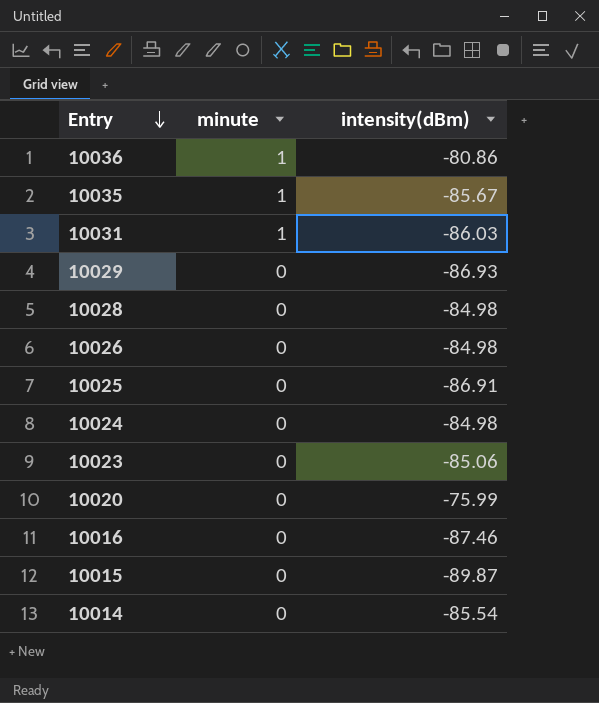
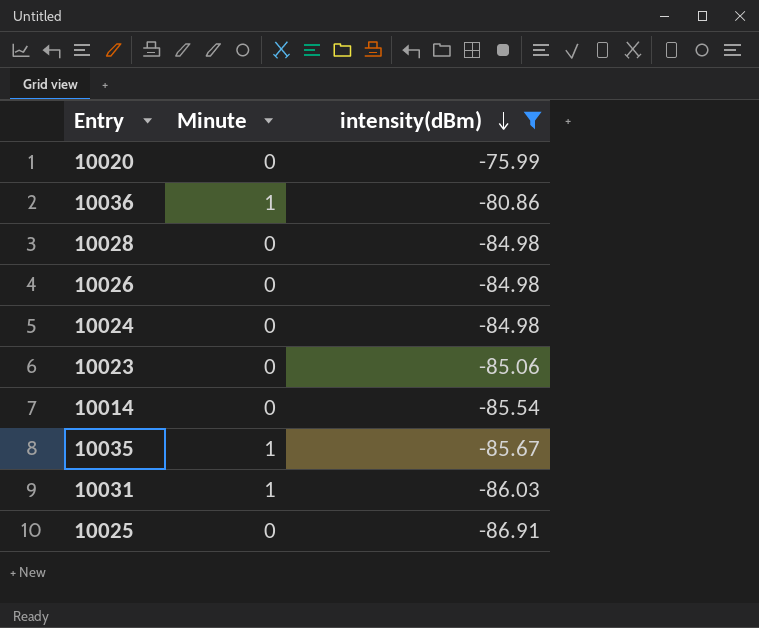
filter: none -> intensity(dBm) >= -86.91
row order: Entry descending -> intensity(dBm) descending
column name: minute -> Minute

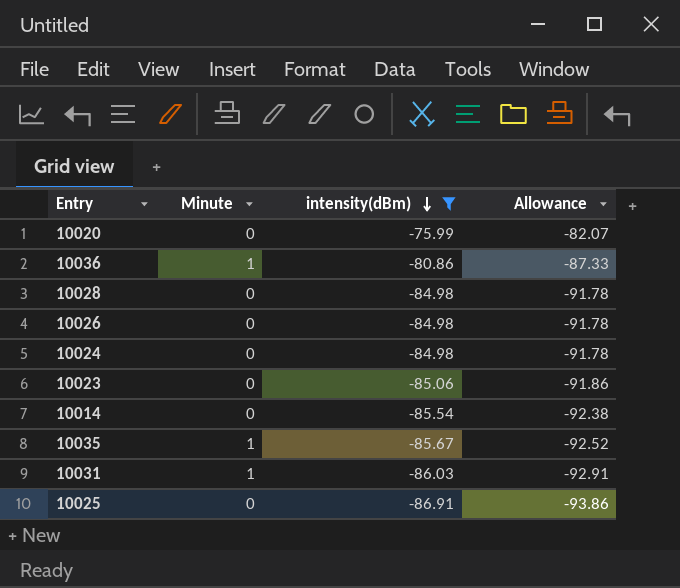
column Allowance | formula: none -> [intensity(dBm)] * 1.08

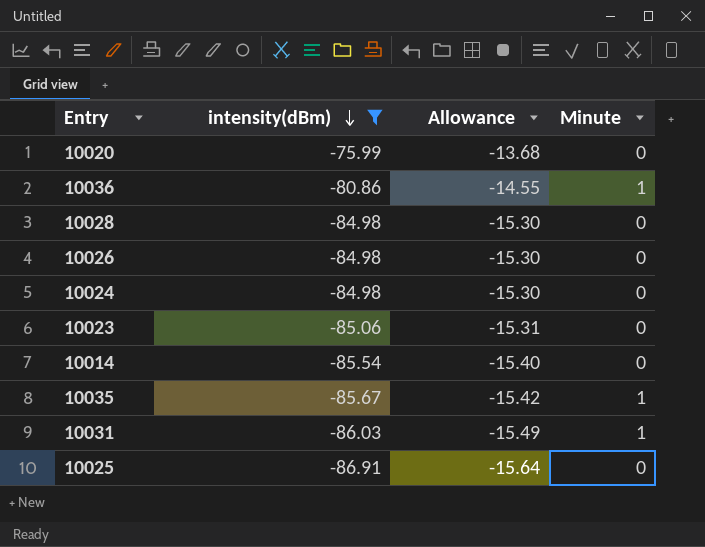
column Allowance | formula: [intensity(dBm)] * 1.08 -> [intensity(dBm)] * 0.18
column Minute | position: 2 -> 4

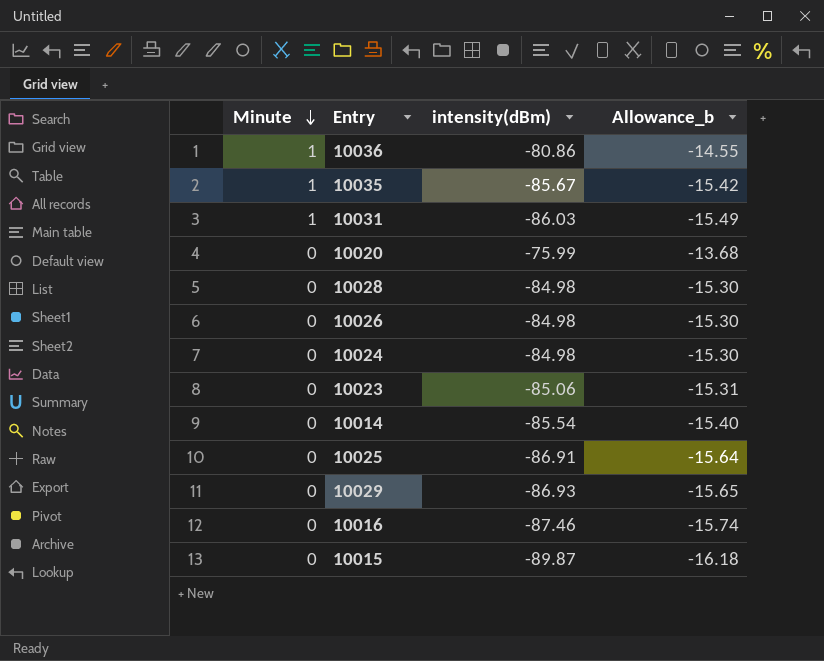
filter: intensity(dBm) >= -86.91 -> none
row order: intensity(dBm) descending -> Minute descending
column Minute | position: 4 -> 1
column name: Allowance -> Allowance_b

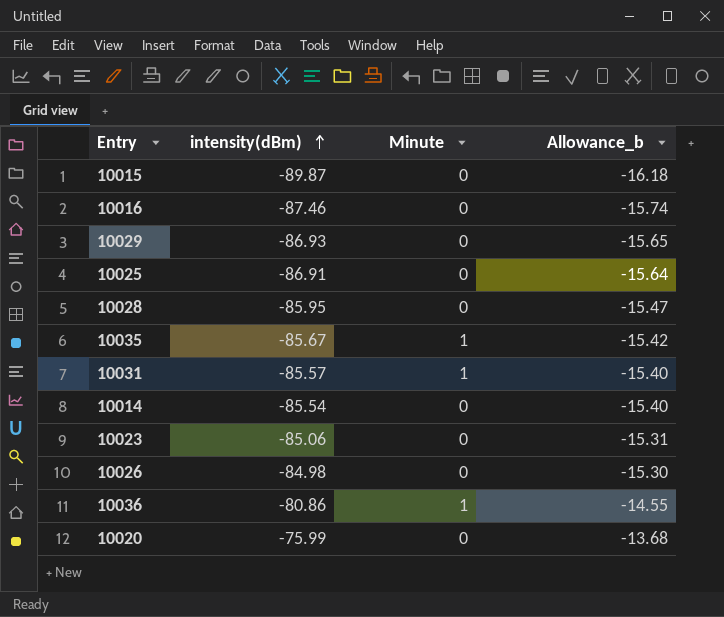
row order: Minute descending -> intensity(dBm) ascending
column Minute | position: 1 -> 3
row 10024: 0 | -84.98 | -15.30 -> none
10028 | intensity(dBm): -84.98 -> -85.95
10028 | Allowance_b: -15.30 -> -15.47
10031 | intensity(dBm): -86.03 -> -85.57
10031 | Allowance_b: -15.49 -> -15.40

